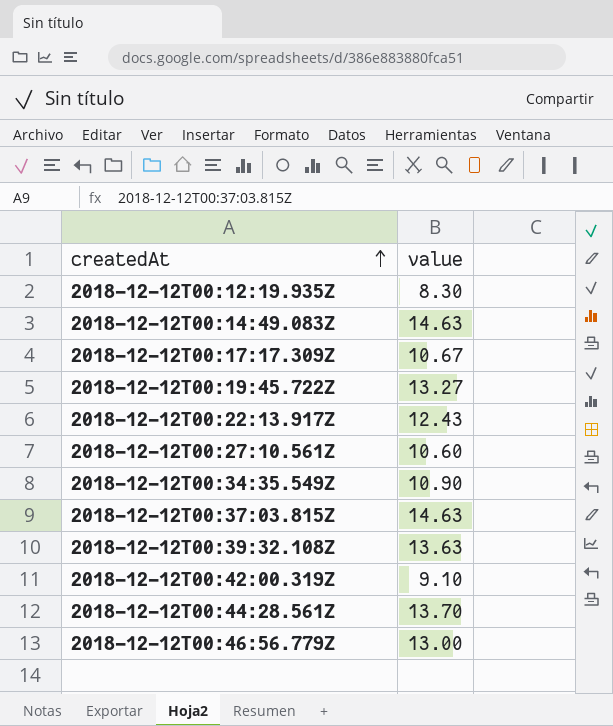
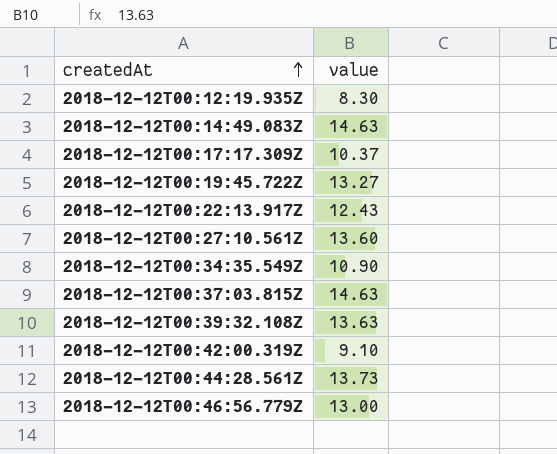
2018-12-12T00:17:17.309Z | value: 10.67 -> 10.37
2018-12-12T00:27:10.561Z | value: 10.60 -> 13.60
2018-12-12T00:44:28.561Z | value: 13.70 -> 13.73

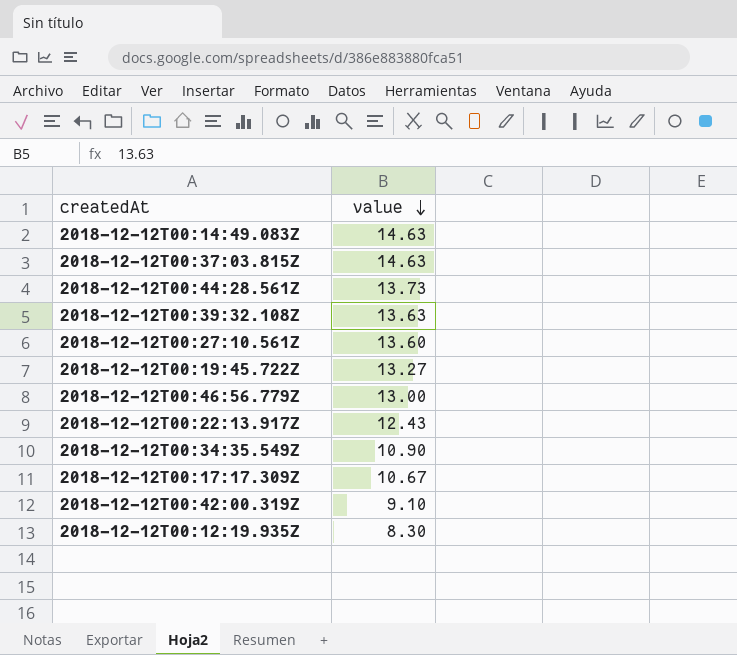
row order: createdAt ascending -> value descending
2018-12-12T00:17:17.309Z | value: 10.37 -> 10.67

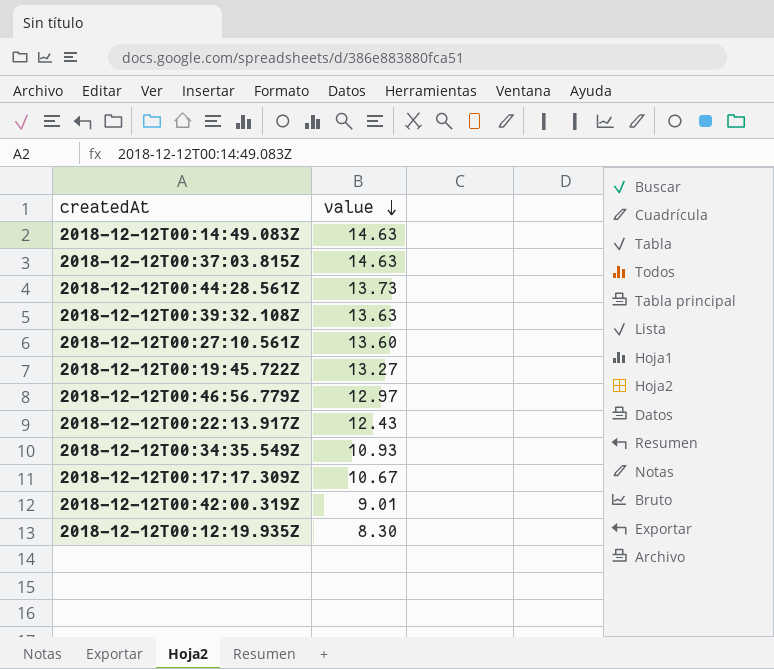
2018-12-12T00:46:56.779Z | value: 13.00 -> 12.97
2018-12-12T00:34:35.549Z | value: 10.90 -> 10.93
2018-12-12T00:42:00.319Z | value: 9.10 -> 9.01

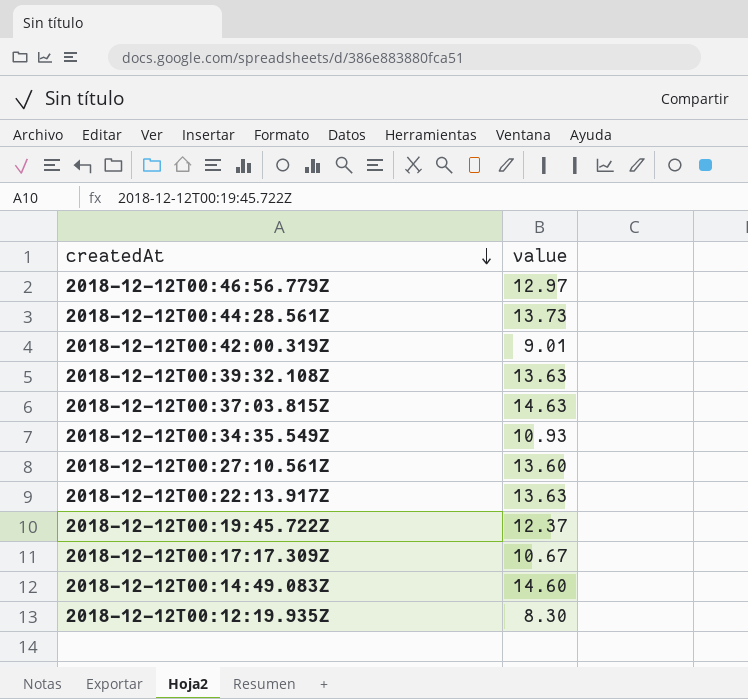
row order: value descending -> createdAt descending
2018-12-12T00:22:13.917Z | value: 12.43 -> 13.63
2018-12-12T00:19:45.722Z | value: 13.27 -> 12.37
2018-12-12T00:14:49.083Z | value: 14.63 -> 14.60

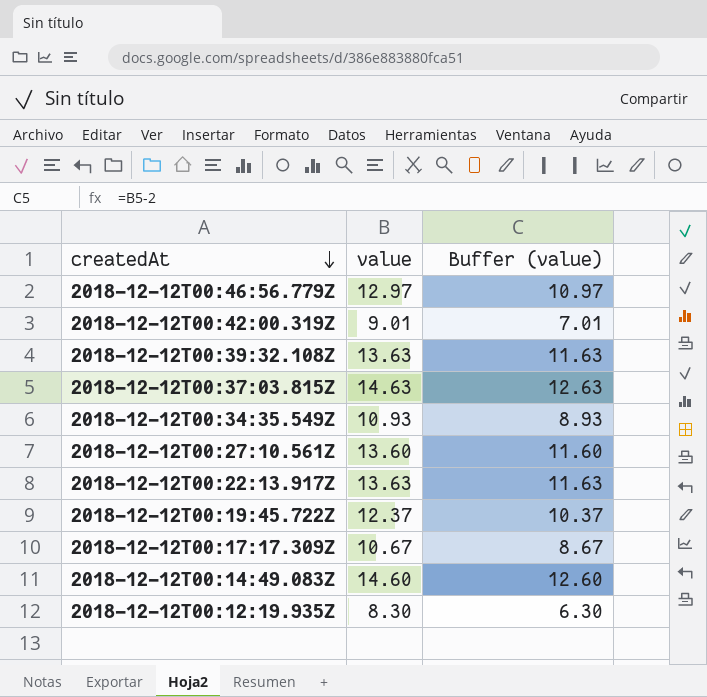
column Buffer (value) | formula: none -> [value] - 2
row 2018-12-12T00:44:28.561Z: 13.73 -> none

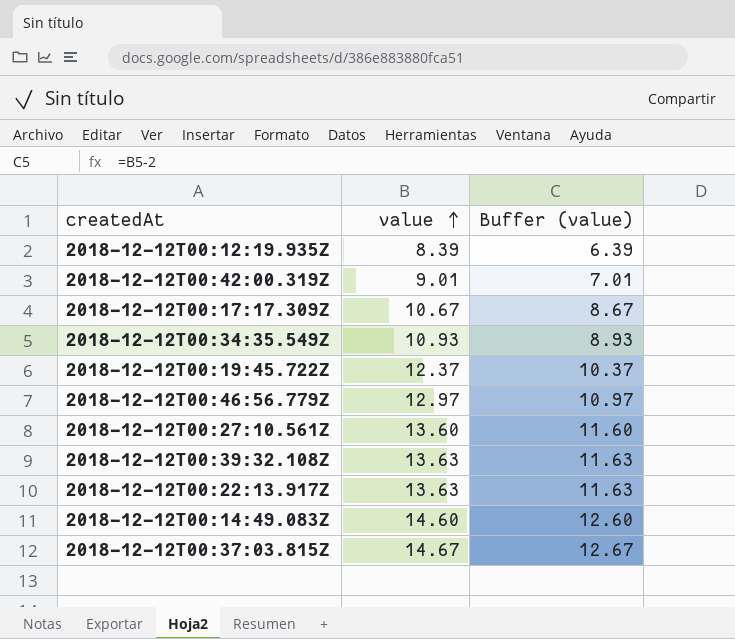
row order: createdAt descending -> value ascending
2018-12-12T00:12:19.935Z | value: 8.30 -> 8.39
2018-12-12T00:12:19.935Z | Buffer (value): 6.30 -> 6.39
2018-12-12T00:37:03.815Z | value: 14.63 -> 14.67
2018-12-12T00:37:03.815Z | Buffer (value): 12.63 -> 12.67

